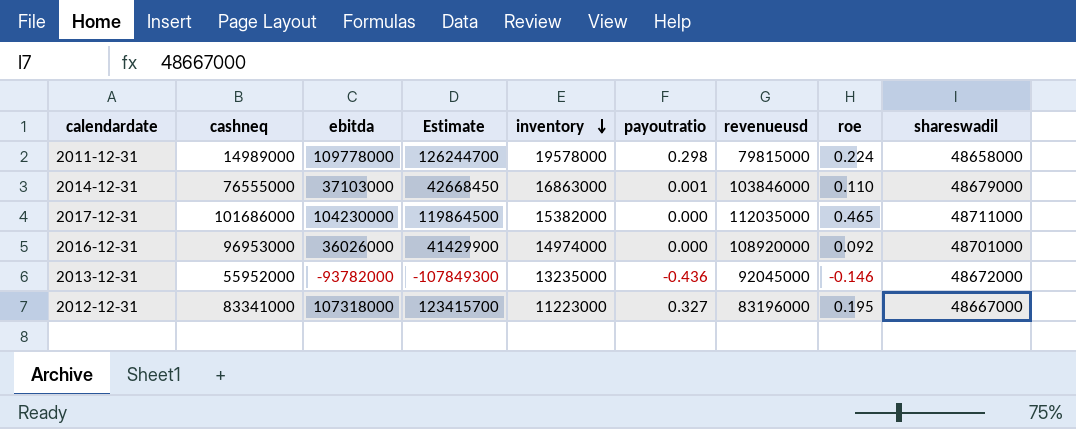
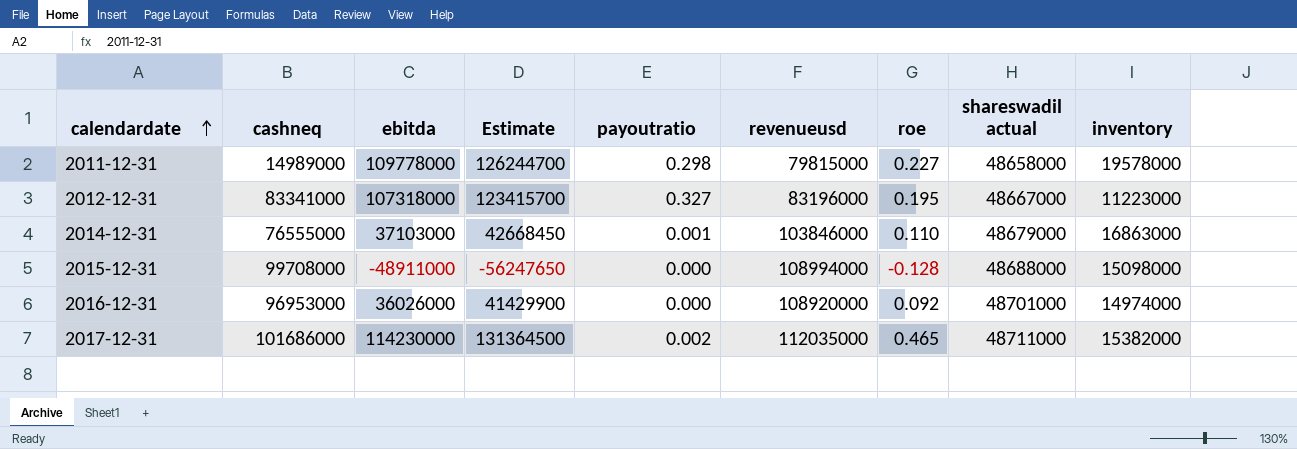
row order: inventory descending -> calendardate ascending
column name: shareswadil -> shareswadil actual
column inventory | position: 5 -> 9
row 2013-12-31: 55952000 | -93782000 | -107849300 | 13235000 | -0.436 | 92045000 | -0.146 | 48672000 -> none
2011-12-31 | roe: 0.224 -> 0.227
row 2015-12-31: none -> 99708000 | -48911000 | -56247650 | 0.000 | 108994000 | -0.128 | 48688000 | 15098000
2017-12-31 | ebitda: 104230000 -> 114230000
2017-12-31 | Estimate: 119864500 -> 131364500
2017-12-31 | payoutratio: 0.000 -> 0.002

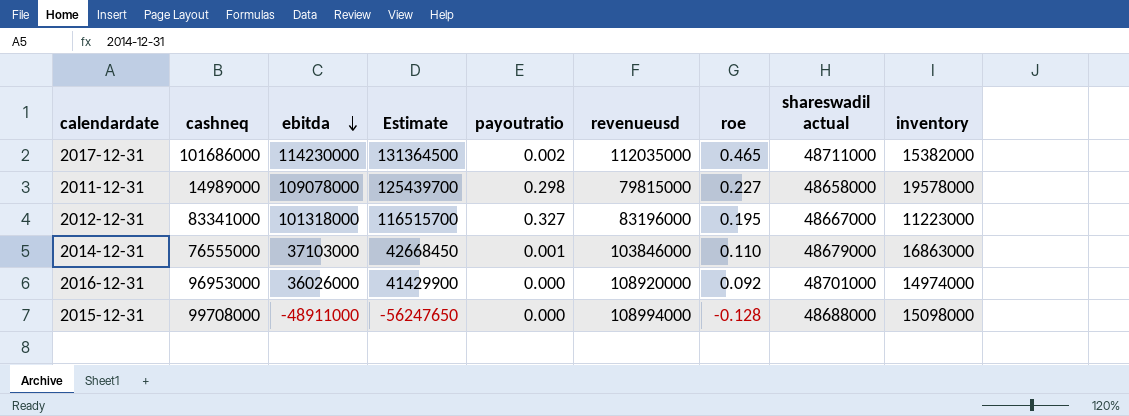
row order: calendardate ascending -> ebitda descending
2011-12-31 | ebitda: 109778000 -> 109078000
2011-12-31 | Estimate: 126244700 -> 125439700
2012-12-31 | ebitda: 107318000 -> 101318000
2012-12-31 | Estimate: 123415700 -> 116515700

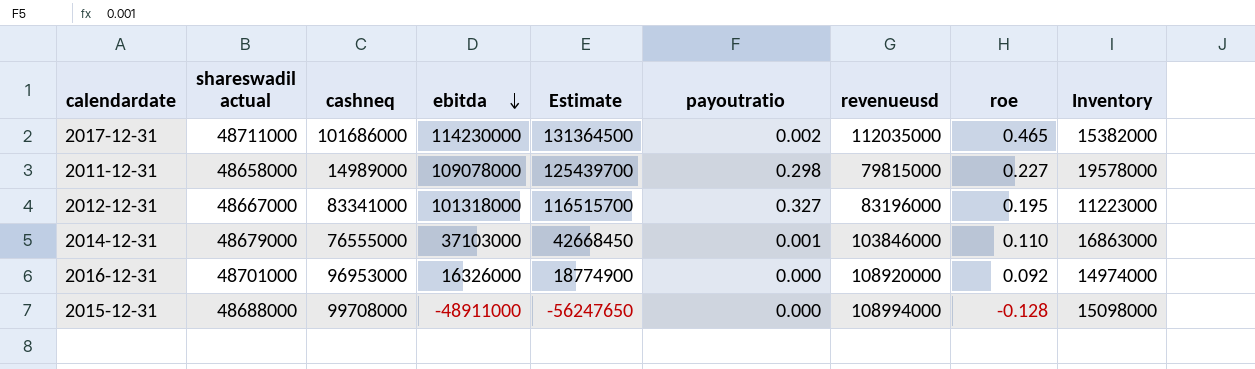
column shareswadil actual | position: 8 -> 2
column name: inventory -> Inventory
2016-12-31 | ebitda: 36026000 -> 16326000
2016-12-31 | Estimate: 41429900 -> 18774900

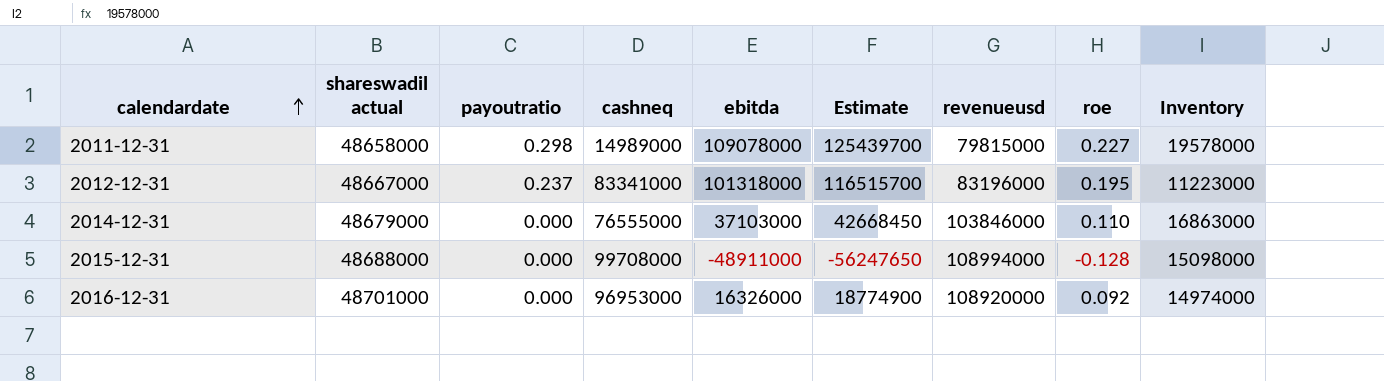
row order: ebitda descending -> calendardate ascending
column payoutratio | position: 6 -> 3
row 2017-12-31: 48711000 | 101686000 | 114230000 | 131364500 | 0.002 | 112035000 | 0.465 | 15382000 -> none
2012-12-31 | payoutratio: 0.327 -> 0.237
2014-12-31 | payoutratio: 0.001 -> 0.000

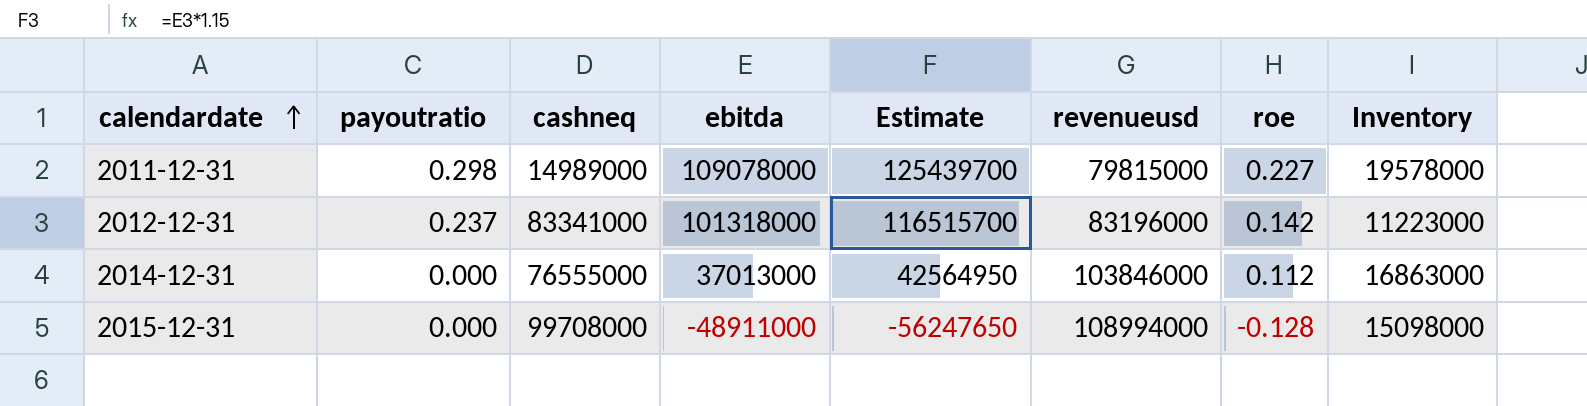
column shareswadil actual | position: 2 -> none
row 2016-12-31: 48701000 | 0.000 | 96953000 | 16326000 | 18774900 | 108920000 | 0.092 | 14974000 -> none
2012-12-31 | roe: 0.195 -> 0.142
2014-12-31 | ebitda: 37103000 -> 37013000
2014-12-31 | Estimate: 42668450 -> 42564950
2014-12-31 | roe: 0.110 -> 0.112

